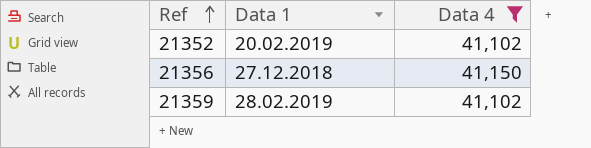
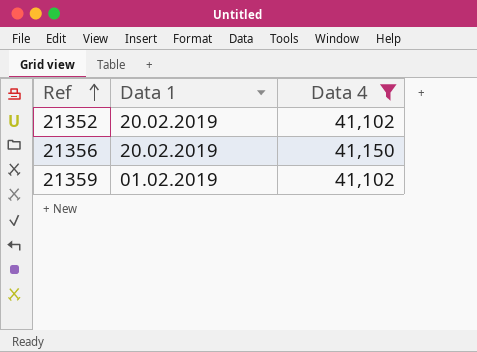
21356 | Data 1: 27.12.2018 -> 20.02.2019
21359 | Data 1: 28.02.2019 -> 01.02.2019

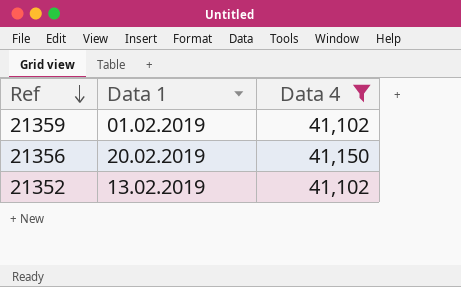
row order: Ref ascending -> Ref descending
21352 | Data 1: 20.02.2019 -> 13.02.2019

